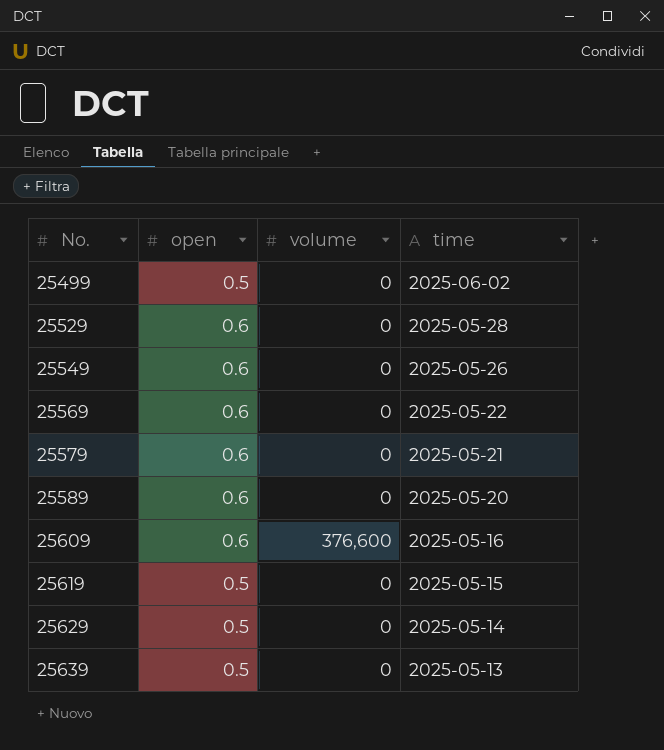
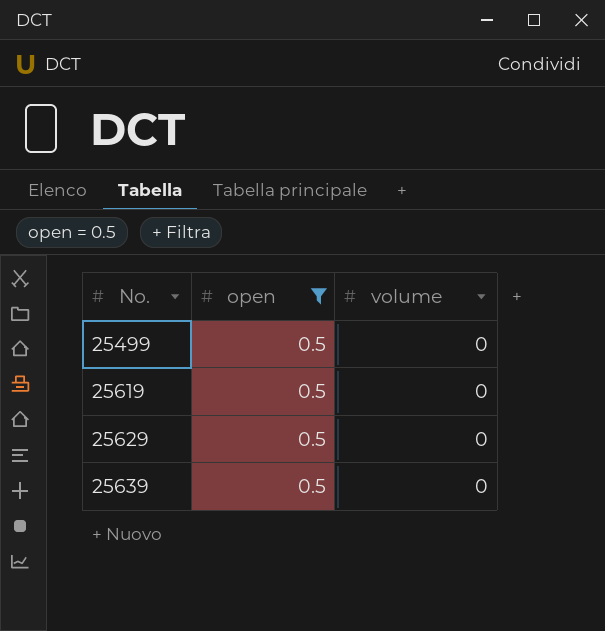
filter: none -> open = 0.5
column time | position: 4 -> none

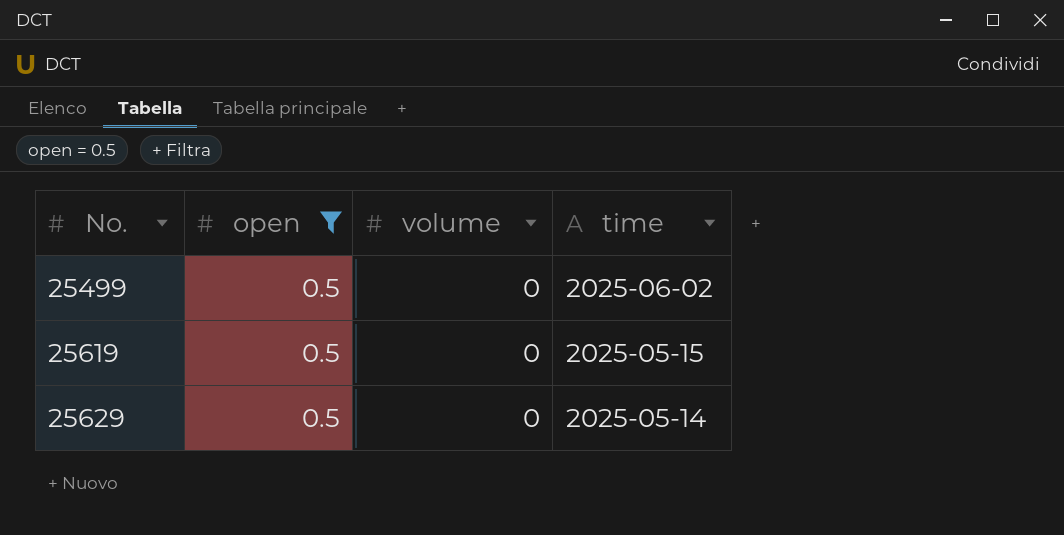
column time | position: none -> 4
row 25639: 0.5 | 0 -> none

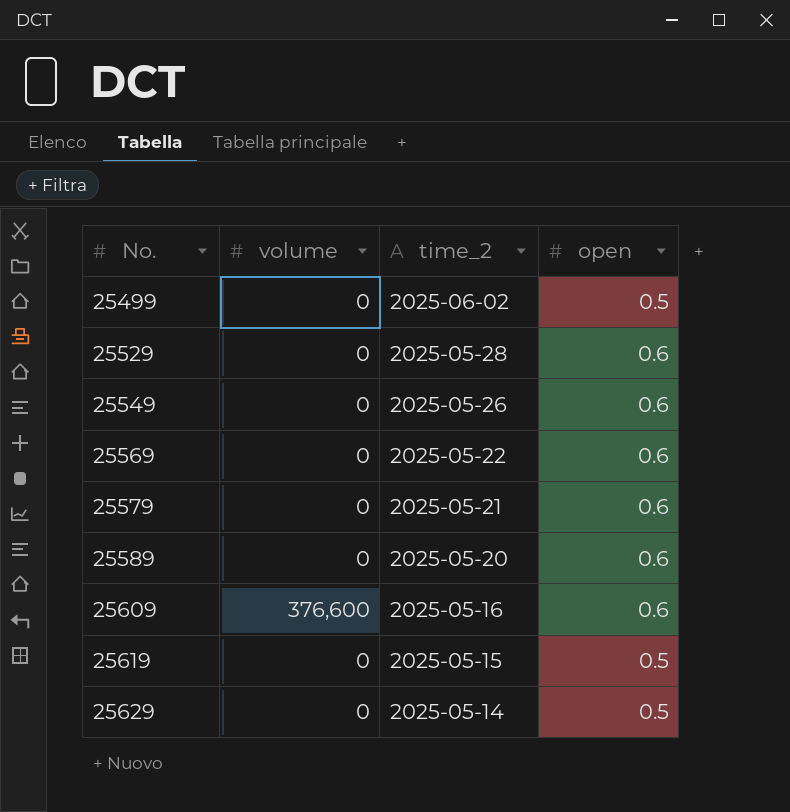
filter: open = 0.5 -> none
column name: time -> time_2
column open | position: 2 -> 4

